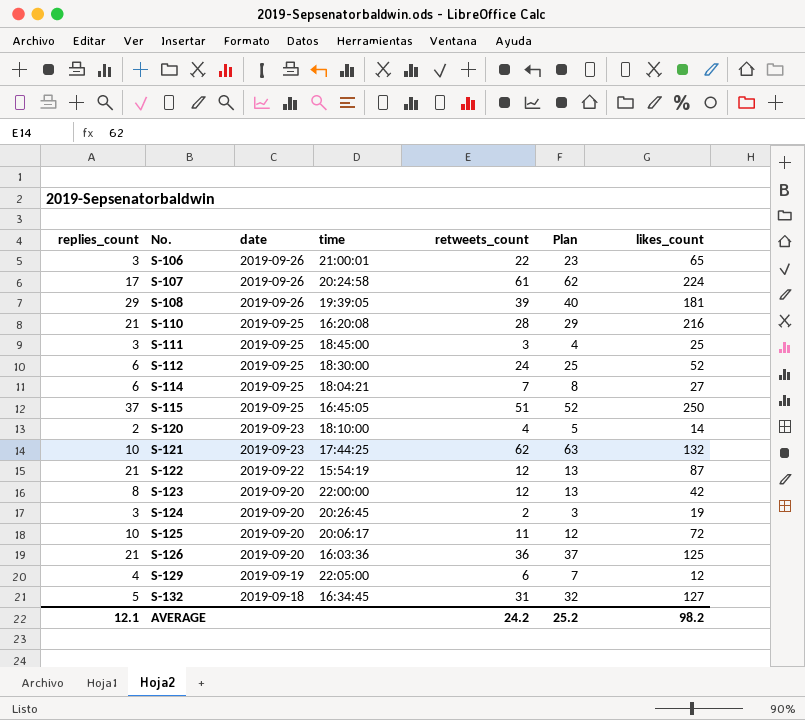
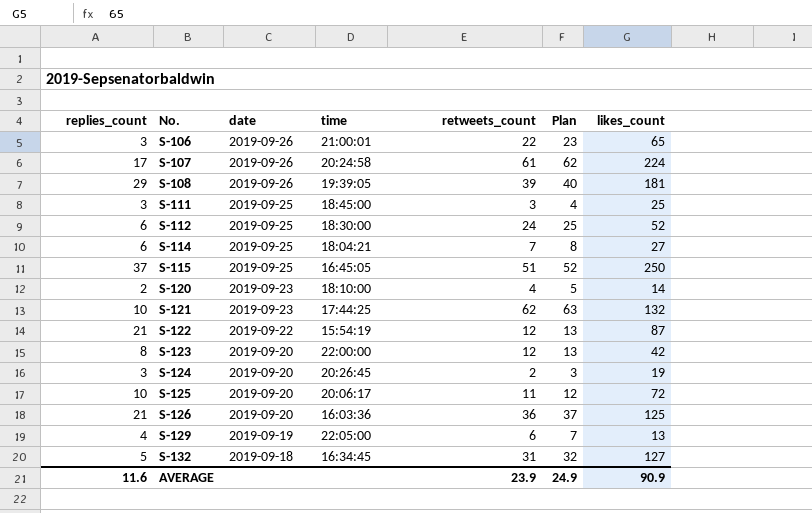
row S-110: 21 | 2019-09-25 | 16:20:08 | 28 | 29 | 216 -> none
S-129 | likes_count: 12 -> 13
AVERAGE | replies_count: 12.1 -> 11.6
AVERAGE | retweets_count: 24.2 -> 23.9
AVERAGE | Plan: 25.2 -> 24.9
AVERAGE | likes_count: 98.2 -> 90.9

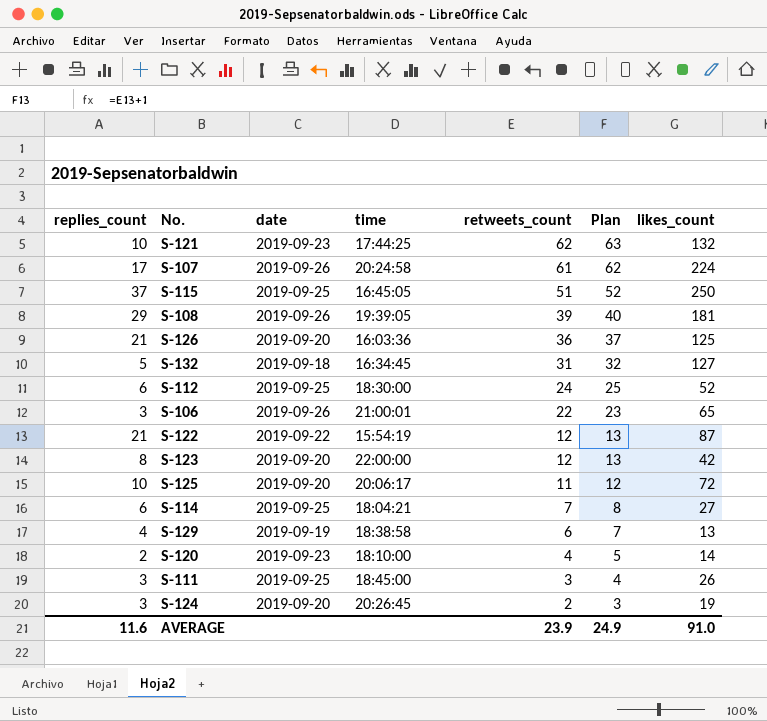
row order: No. ascending -> retweets_count descending
S-129 | time: 22:05:00 -> 18:38:58
S-111 | likes_count: 25 -> 26
AVERAGE | likes_count: 90.9 -> 91.0

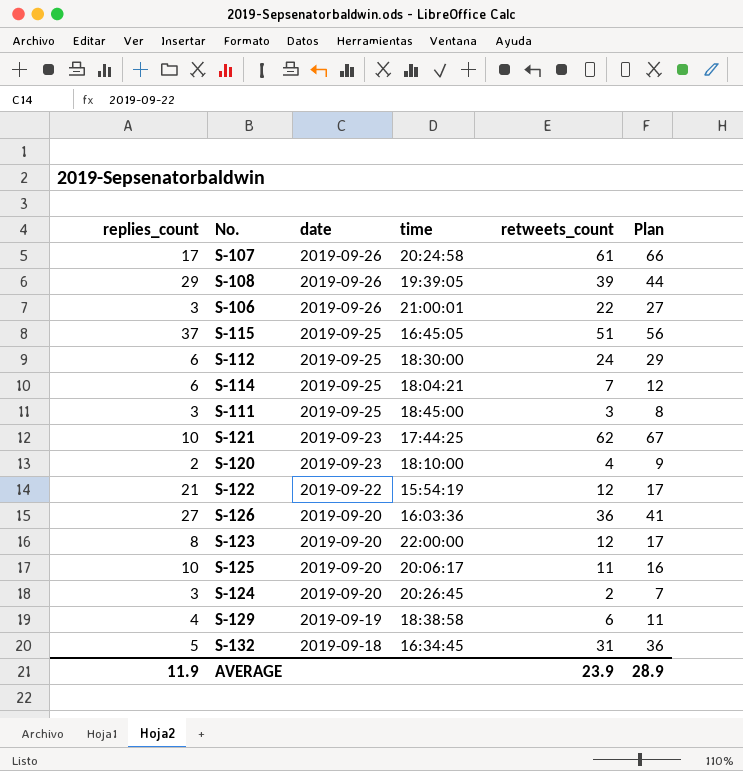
row order: retweets_count descending -> date descending
column likes_count | position: 7 -> none
column Plan | formula: [retweets_count] + 1 -> [retweets_count] + 5
S-126 | replies_count: 21 -> 27
AVERAGE | replies_count: 11.6 -> 11.9
AVERAGE | Plan: 24.9 -> 28.9

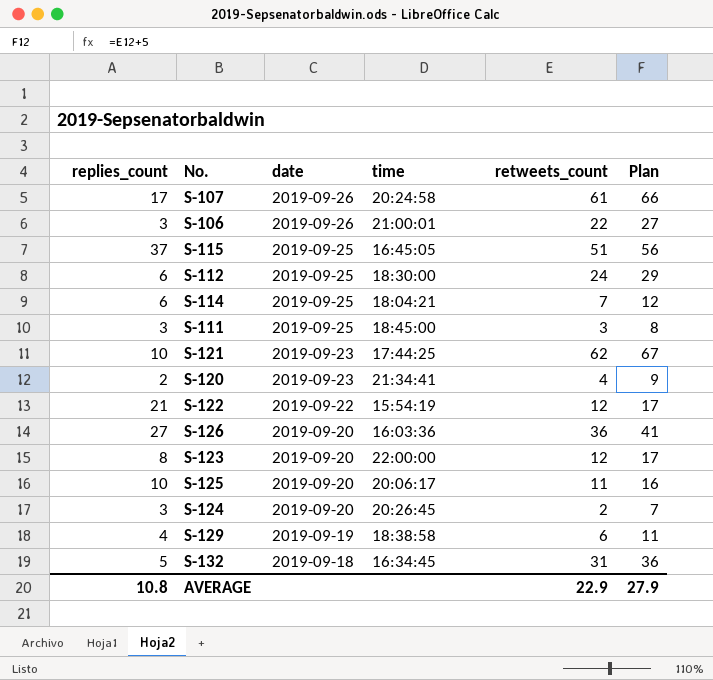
row S-108: 29 | 2019-09-26 | 19:39:05 | 39 | 44 -> none
S-120 | time: 18:10:00 -> 21:34:41
AVERAGE | replies_count: 11.9 -> 10.8
AVERAGE | retweets_count: 23.9 -> 22.9
AVERAGE | Plan: 28.9 -> 27.9

